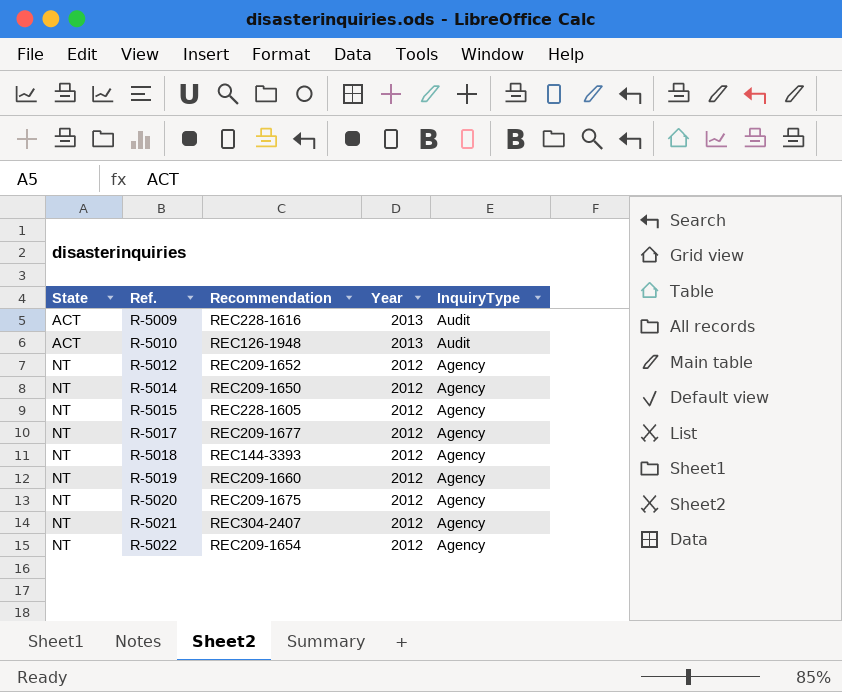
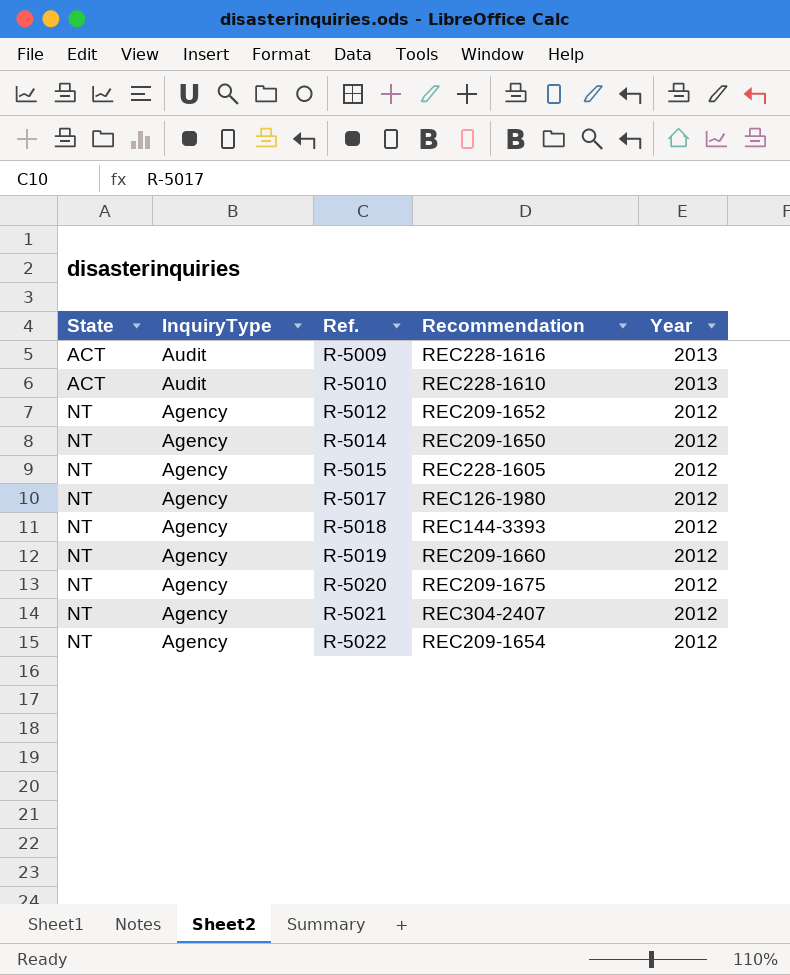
column InquiryType | position: 5 -> 2
R-5010 | Recommendation: REC126-1948 -> REC228-1610
R-5017 | Recommendation: REC209-1677 -> REC126-1980

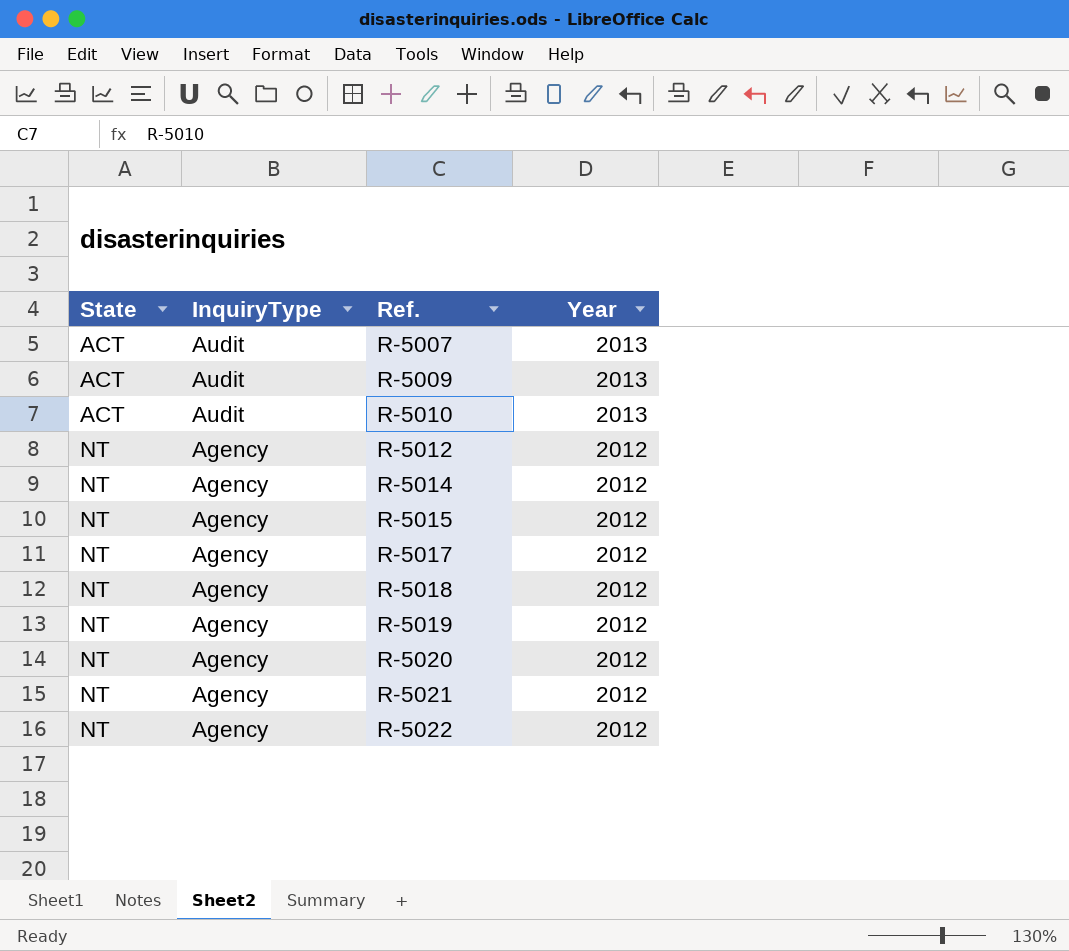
column Recommendation | position: 4 -> none
row R-5007: none -> ACT | Audit | 2013

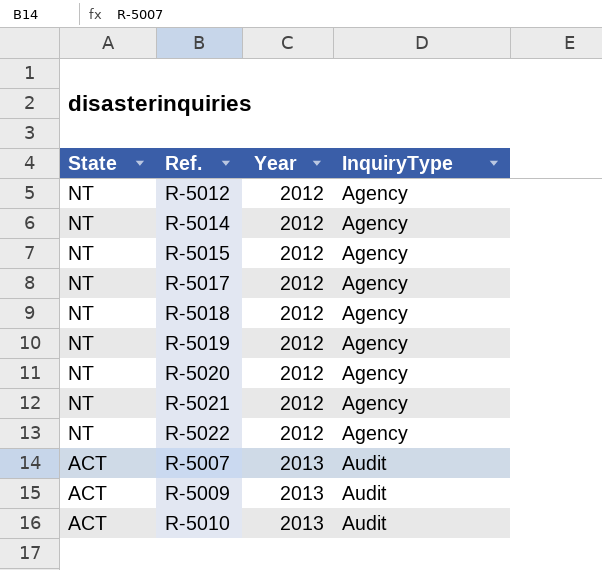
row order: State ascending -> State descending
column InquiryType | position: 2 -> 4

